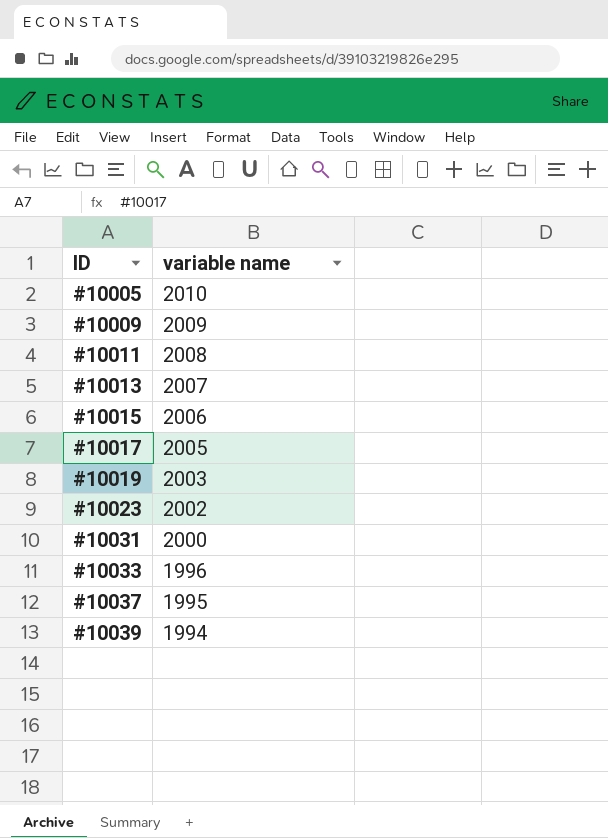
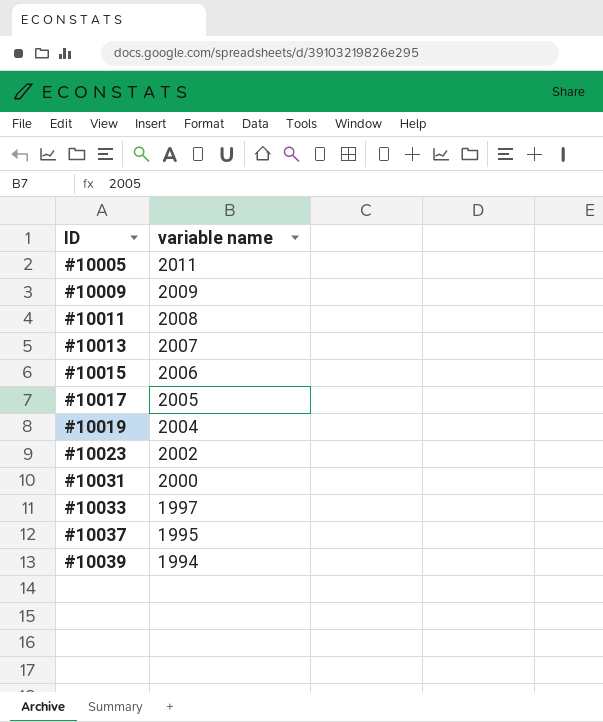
#10005 | variable name: 2010 -> 2011
#10019 | variable name: 2003 -> 2004
#10033 | variable name: 1996 -> 1997

